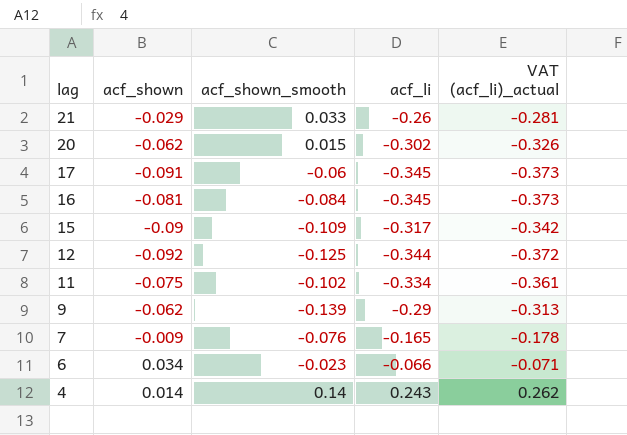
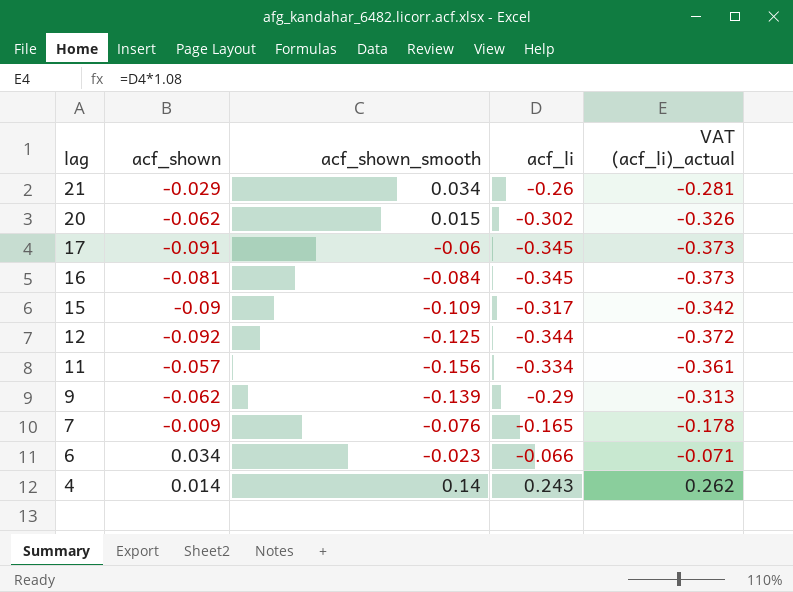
21 | acf_shown_smooth: 0.033 -> 0.034
11 | acf_shown: -0.075 -> -0.057
11 | acf_shown_smooth: -0.102 -> -0.156

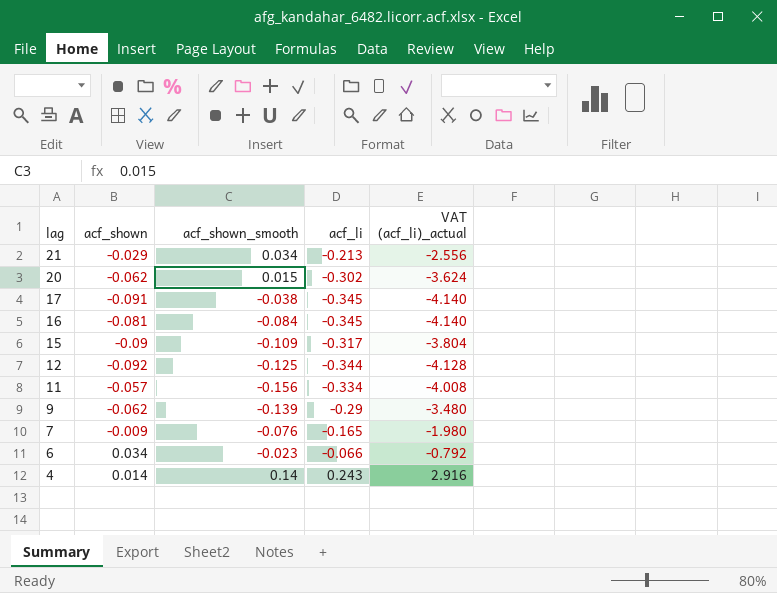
column VAT (acf_li)_actual | formula: [acf_li] * 1.08 -> [acf_li] * 12
21 | acf_li: -0.26 -> -0.213
17 | acf_shown_smooth: -0.06 -> -0.038

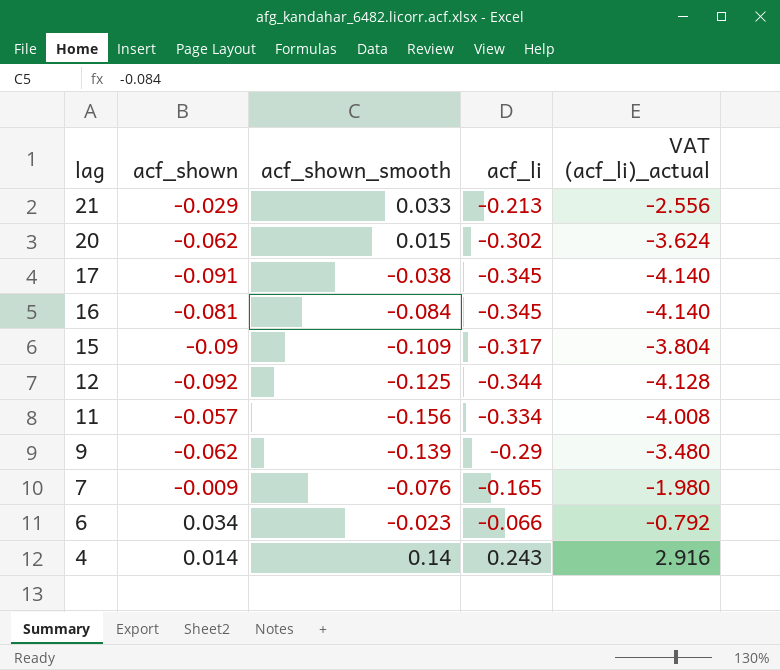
21 | acf_shown_smooth: 0.034 -> 0.033

